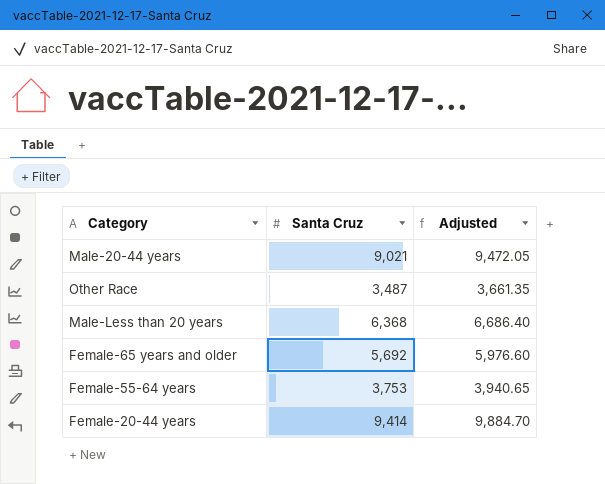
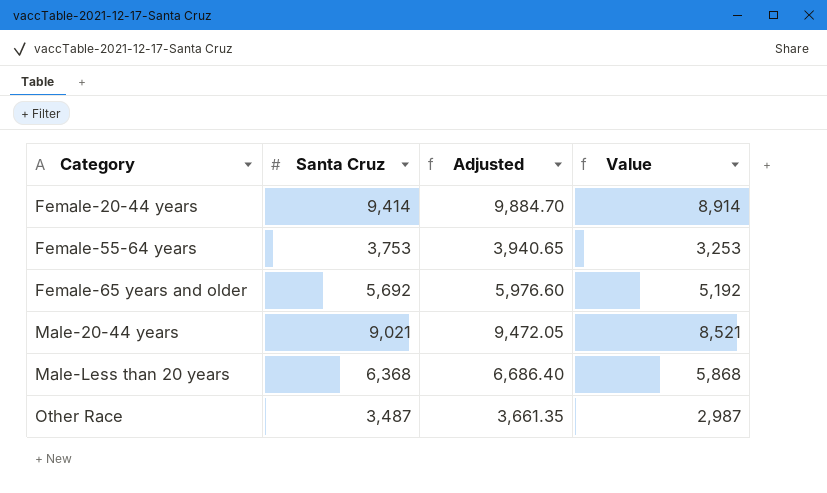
row order: none -> Category ascending
column Value | formula: none -> [Santa Cruz] - 500

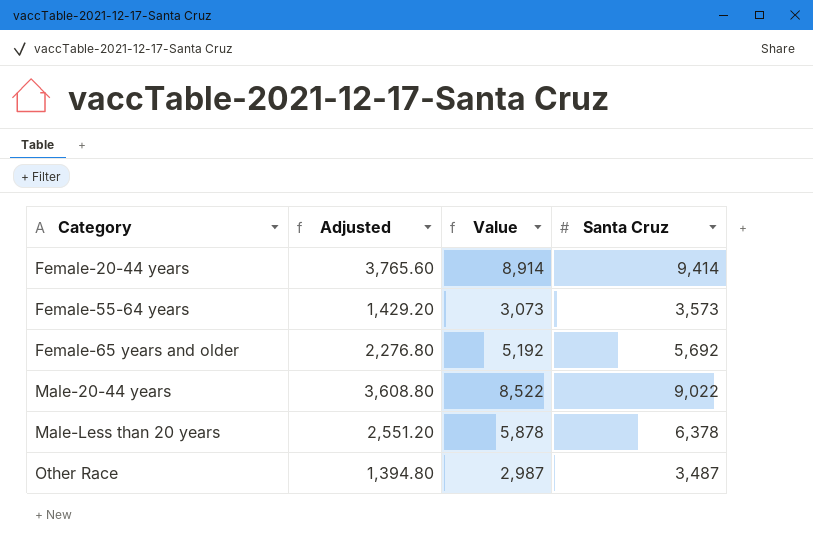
column Adjusted | formula: [Santa Cruz] * 1.05 -> [Santa Cruz] * 0.4
column Santa Cruz | position: 2 -> 4
Female-55-64 years | Value: 3,253 -> 3,073
Female-55-64 years | Santa Cruz: 3,753 -> 3,573
Male-20-44 years | Value: 8,521 -> 8,522
Male-20-44 years | Santa Cruz: 9,021 -> 9,022
Male-Less than 20 years | Value: 5,868 -> 5,878
Male-Less than 20 years | Santa Cruz: 6,368 -> 6,378

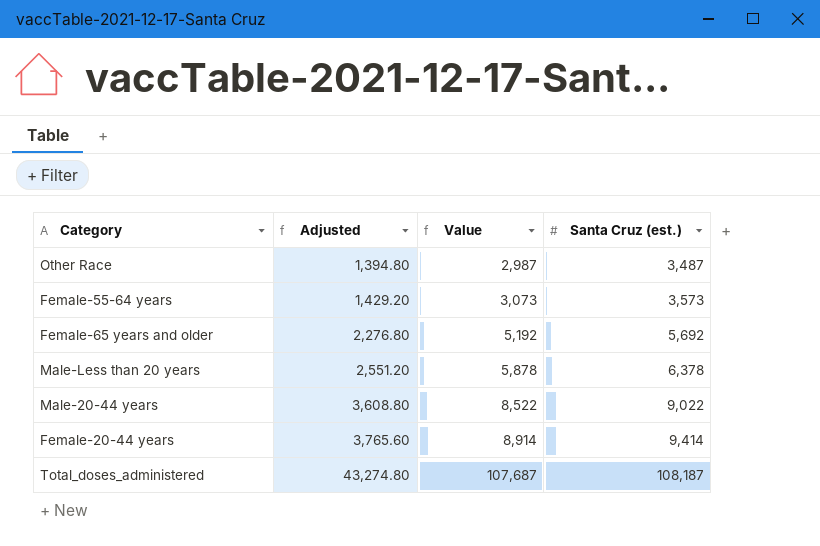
row order: Category ascending -> Adjusted ascending
column name: Santa Cruz -> Santa Cruz (est.)
row Total_doses_administered: none -> 43,274.80 | 107,687 | 108,187

